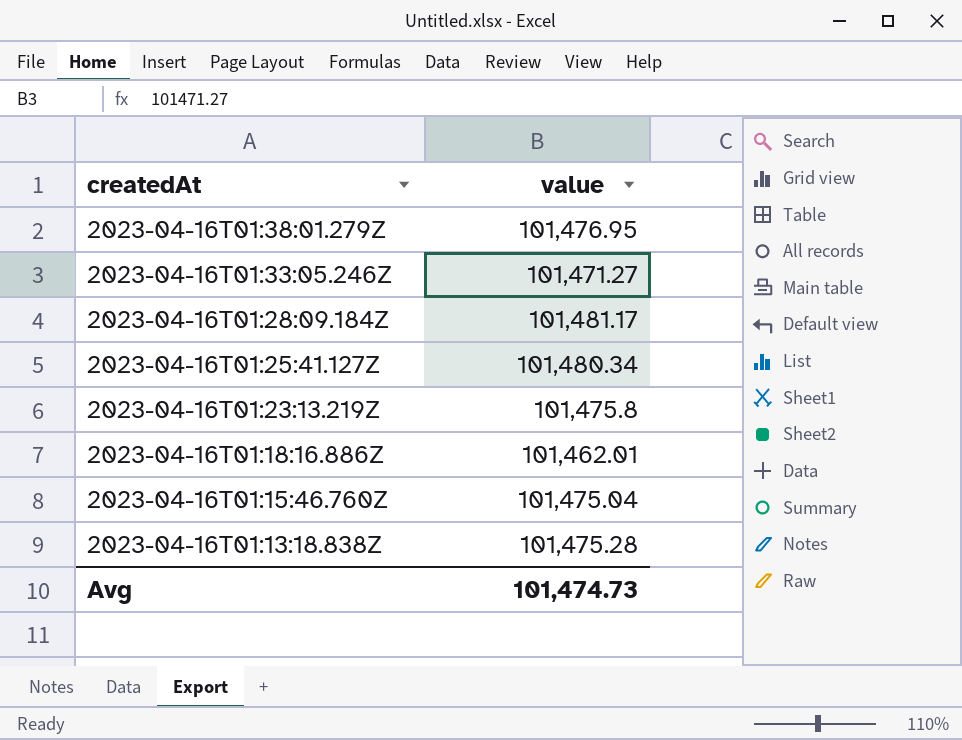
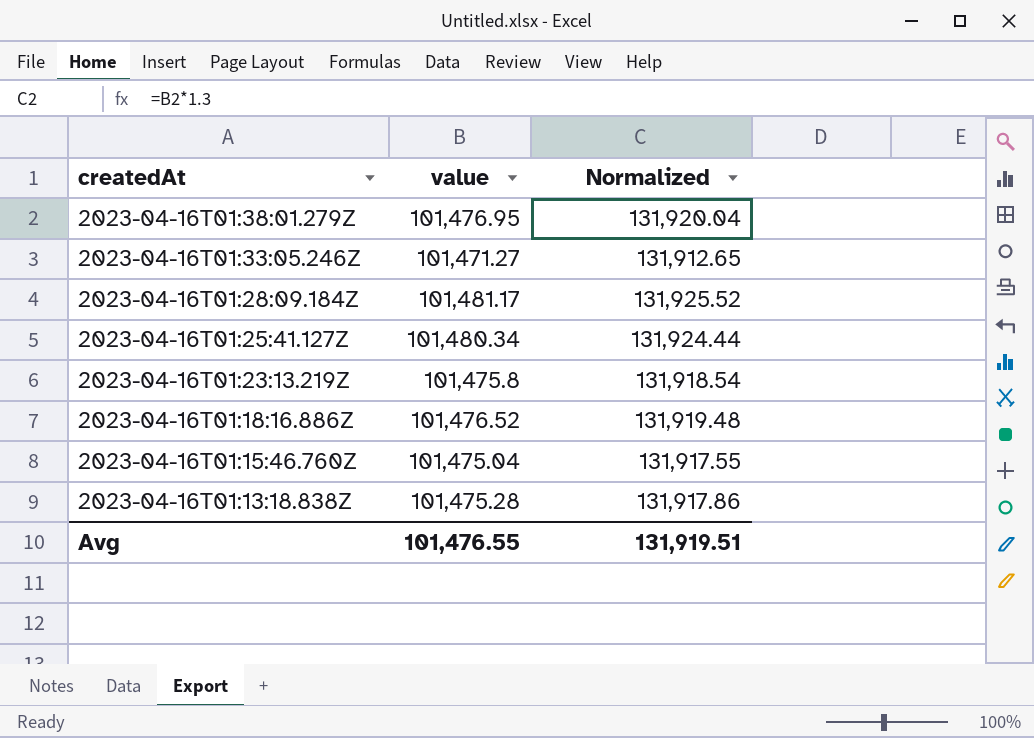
column Normalized | formula: none -> [value] * 1.3
2023-04-16T01:18:16.886Z | value: 101,462.01 -> 101,476.52
Avg | value: 101,474.73 -> 101,476.55

